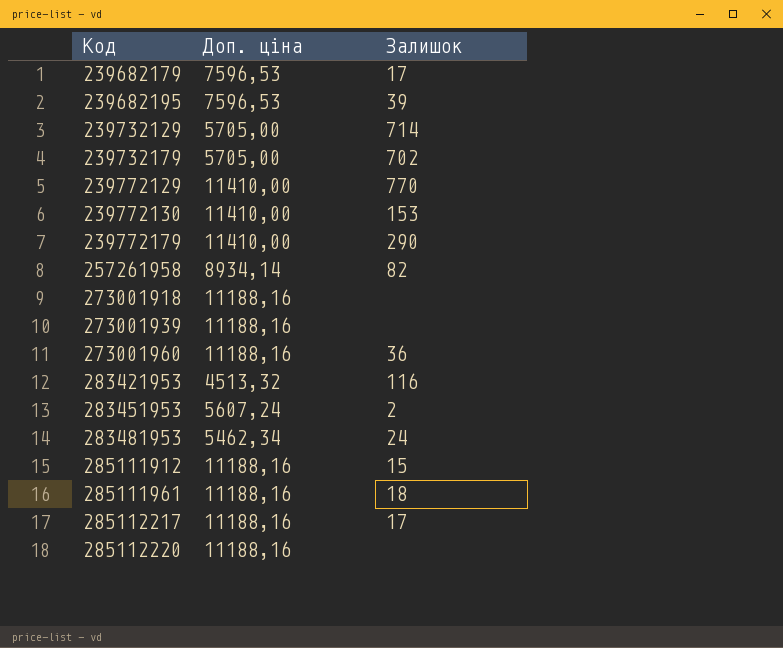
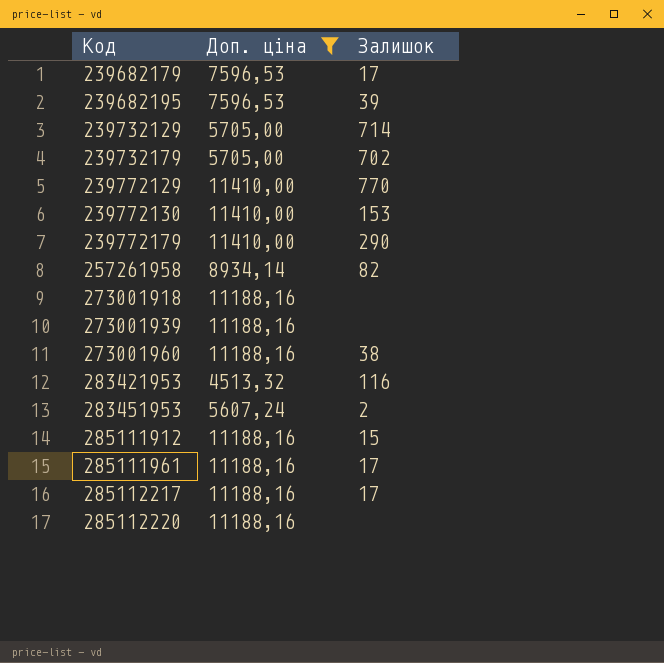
filter: none -> Доп. ціна != 5462,34
273001960 | Залишок: 36 -> 38
285111961 | Залишок: 18 -> 17

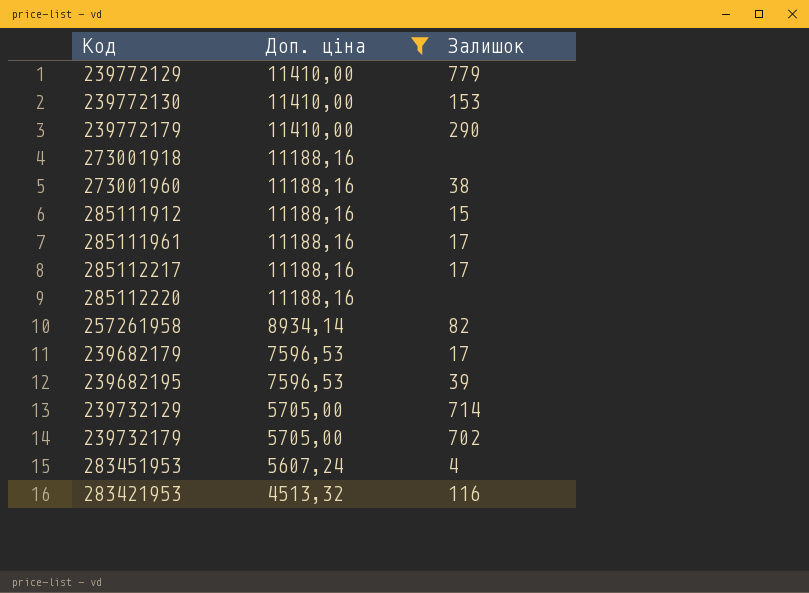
row order: Код ascending -> Доп. ціна descending
row 273001939: 11188,16 | none -> none
239772129 | Залишок: 770 -> 779
283451953 | Залишок: 2 -> 4

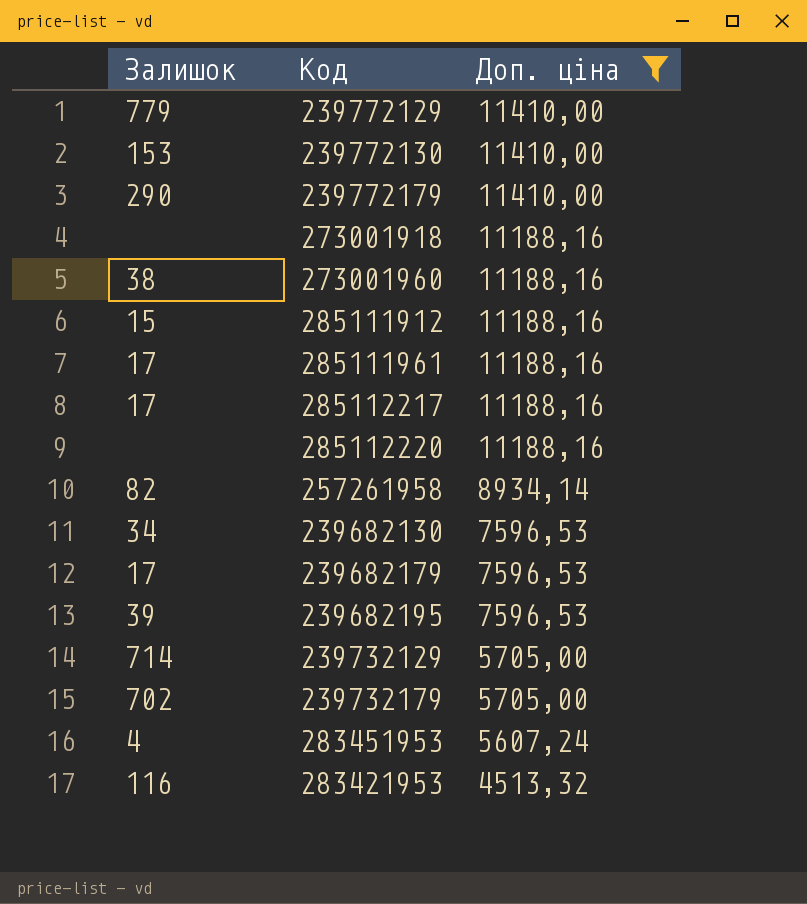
column Залишок | position: 3 -> 1
row 239682130: none -> 34 | 7596,53

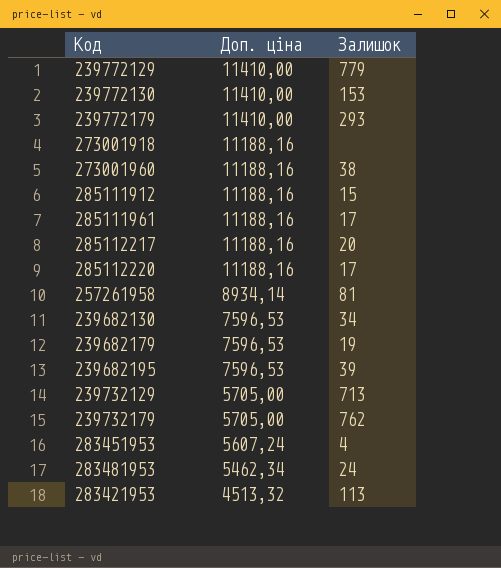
filter: Доп. ціна != 5462,34 -> none
column Залишок | position: 1 -> 3
239772179 | Залишок: 290 -> 293
285112217 | Залишок: 17 -> 20
285112220 | Залишок: none -> 17
257261958 | Залишок: 82 -> 81
239682179 | Залишок: 17 -> 19
239732129 | Залишок: 714 -> 713
239732179 | Залишок: 702 -> 762
283421953 | Залишок: 116 -> 113

